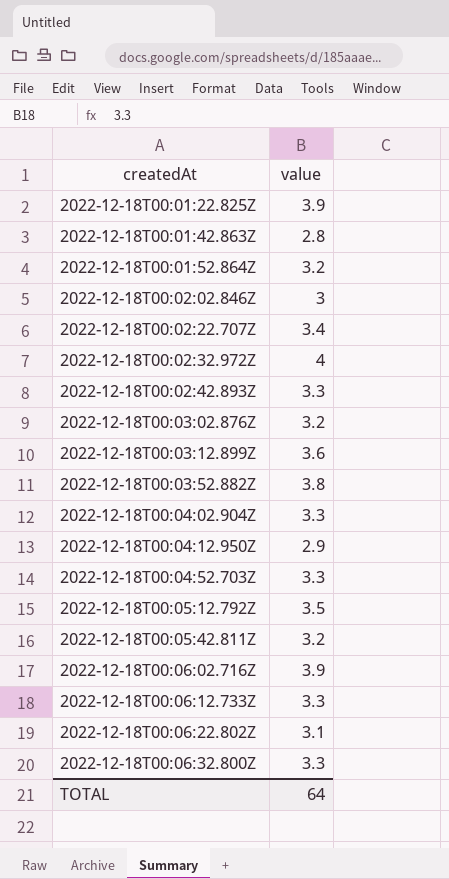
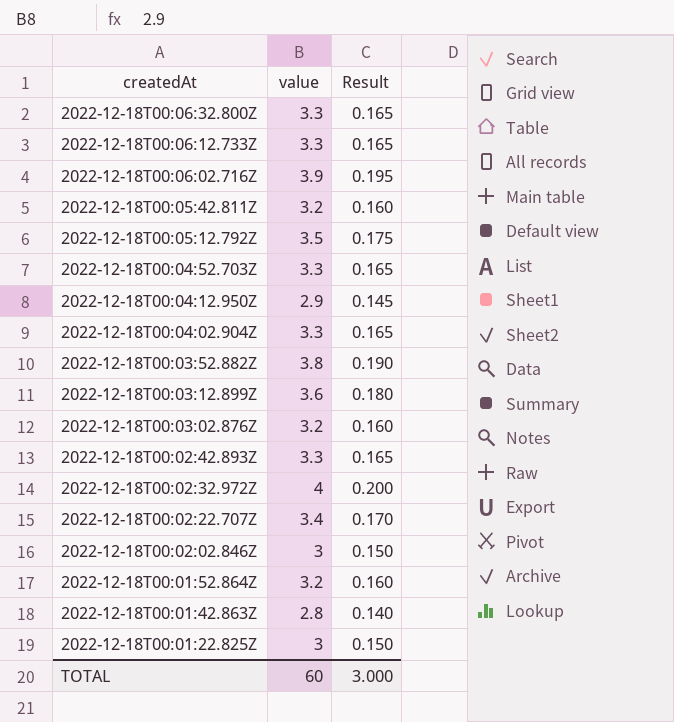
row order: createdAt ascending -> createdAt descending
column Result | formula: none -> [value] * 0.05
row 2022-12-18T00:06:22.802Z: 3.1 -> none
2022-12-18T00:01:22.825Z | value: 3.9 -> 3
TOTAL | value: 64 -> 60

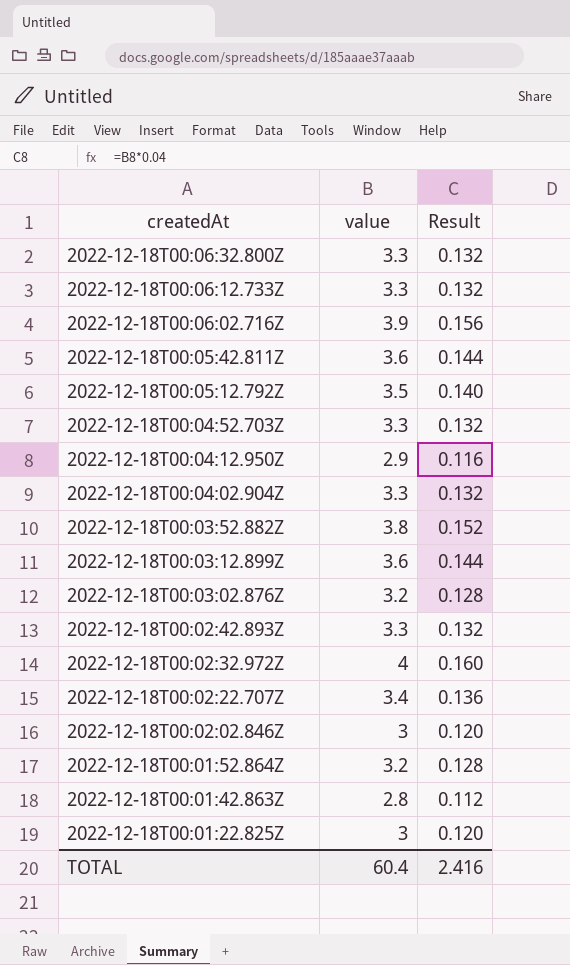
column Result | formula: [value] * 0.05 -> [value] * 0.04
2022-12-18T00:05:42.811Z | value: 3.2 -> 3.6
TOTAL | value: 60 -> 60.4
TOTAL | Result: 3.000 -> 2.416

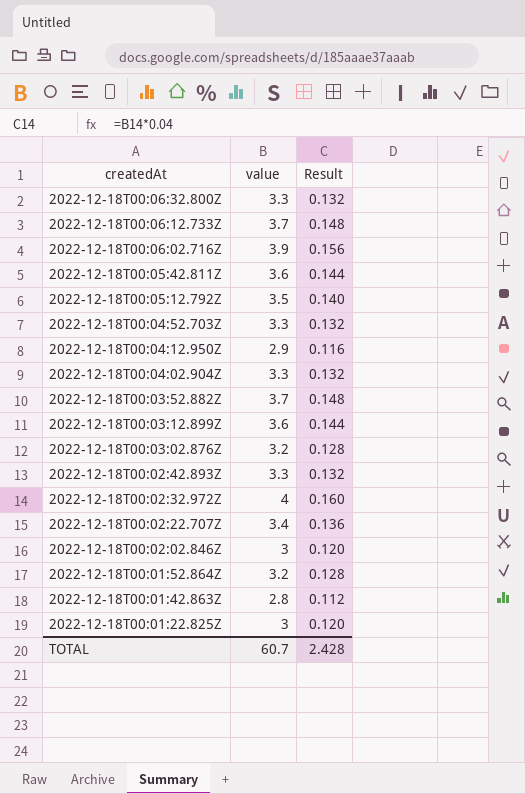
2022-12-18T00:06:12.733Z | value: 3.3 -> 3.7
2022-12-18T00:06:12.733Z | Result: 0.132 -> 0.148
2022-12-18T00:03:52.882Z | value: 3.8 -> 3.7
2022-12-18T00:03:52.882Z | Result: 0.152 -> 0.148
TOTAL | value: 60.4 -> 60.7
TOTAL | Result: 2.416 -> 2.428

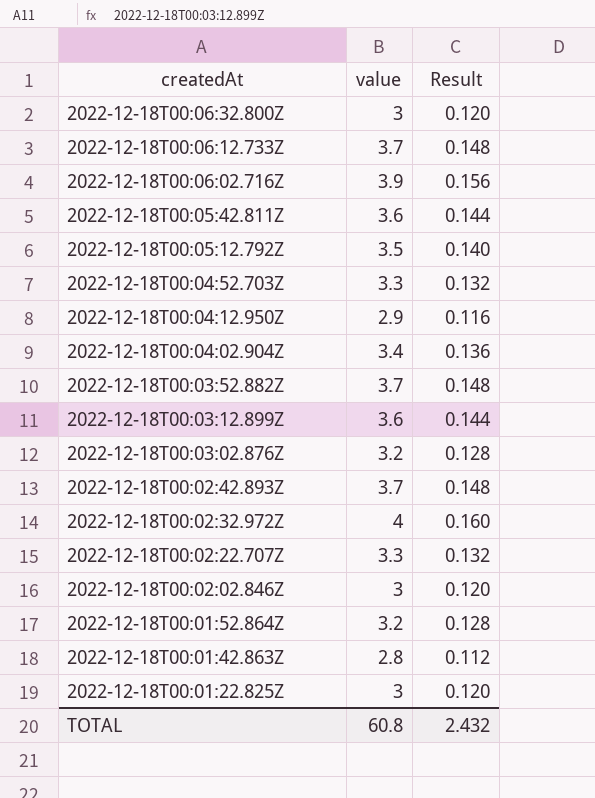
2022-12-18T00:06:32.800Z | value: 3.3 -> 3
2022-12-18T00:06:32.800Z | Result: 0.132 -> 0.120
2022-12-18T00:04:02.904Z | value: 3.3 -> 3.4
2022-12-18T00:04:02.904Z | Result: 0.132 -> 0.136
2022-12-18T00:02:42.893Z | value: 3.3 -> 3.7
2022-12-18T00:02:42.893Z | Result: 0.132 -> 0.148
2022-12-18T00:02:22.707Z | value: 3.4 -> 3.3
2022-12-18T00:02:22.707Z | Result: 0.136 -> 0.132
TOTAL | value: 60.7 -> 60.8
TOTAL | Result: 2.428 -> 2.432

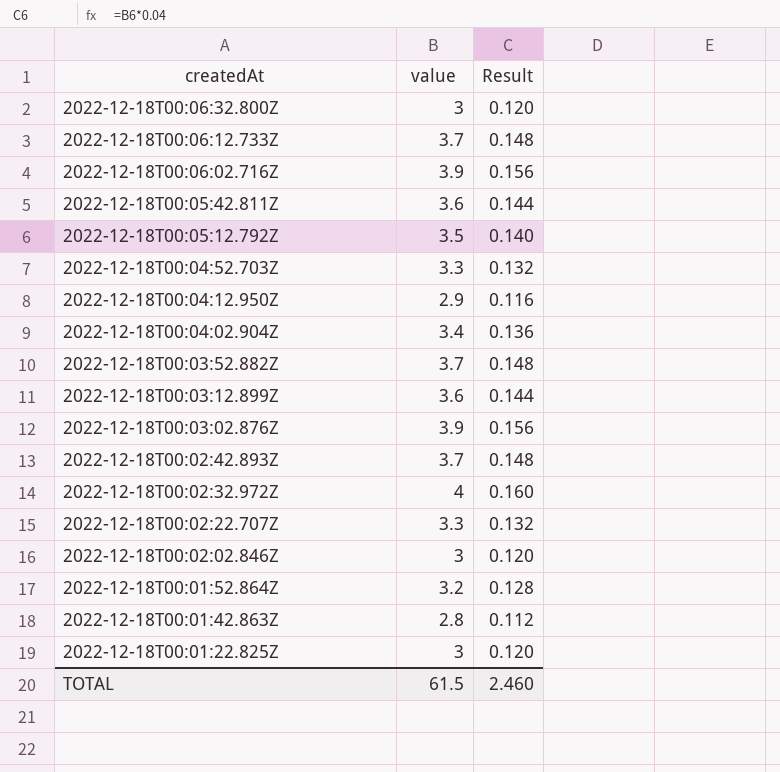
2022-12-18T00:03:02.876Z | value: 3.2 -> 3.9
2022-12-18T00:03:02.876Z | Result: 0.128 -> 0.156
TOTAL | value: 60.8 -> 61.5
TOTAL | Result: 2.432 -> 2.460

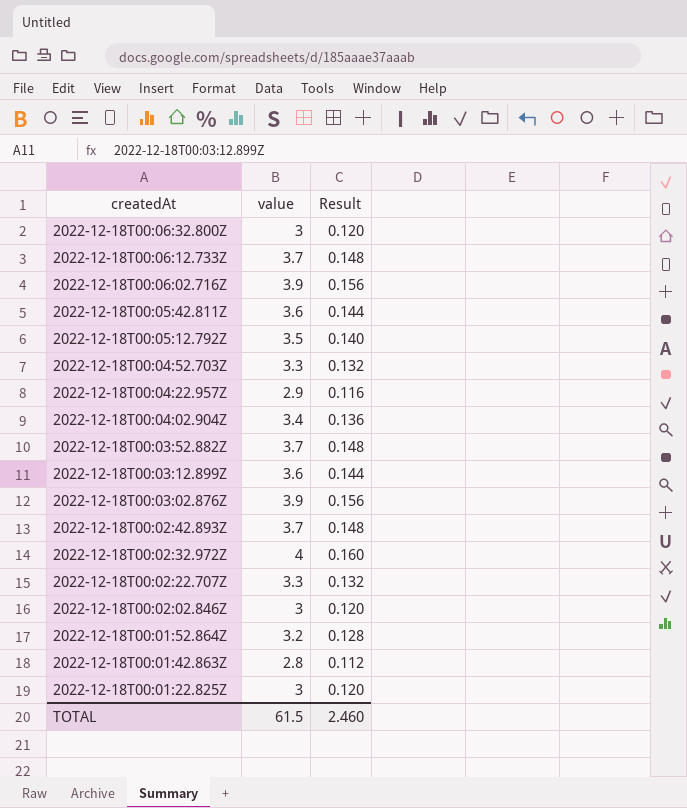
row 2022-12-18T00:04:12.950Z: 2.9 | 0.116 -> none
row 2022-12-18T00:04:22.957Z: none -> 2.9 | 0.116

